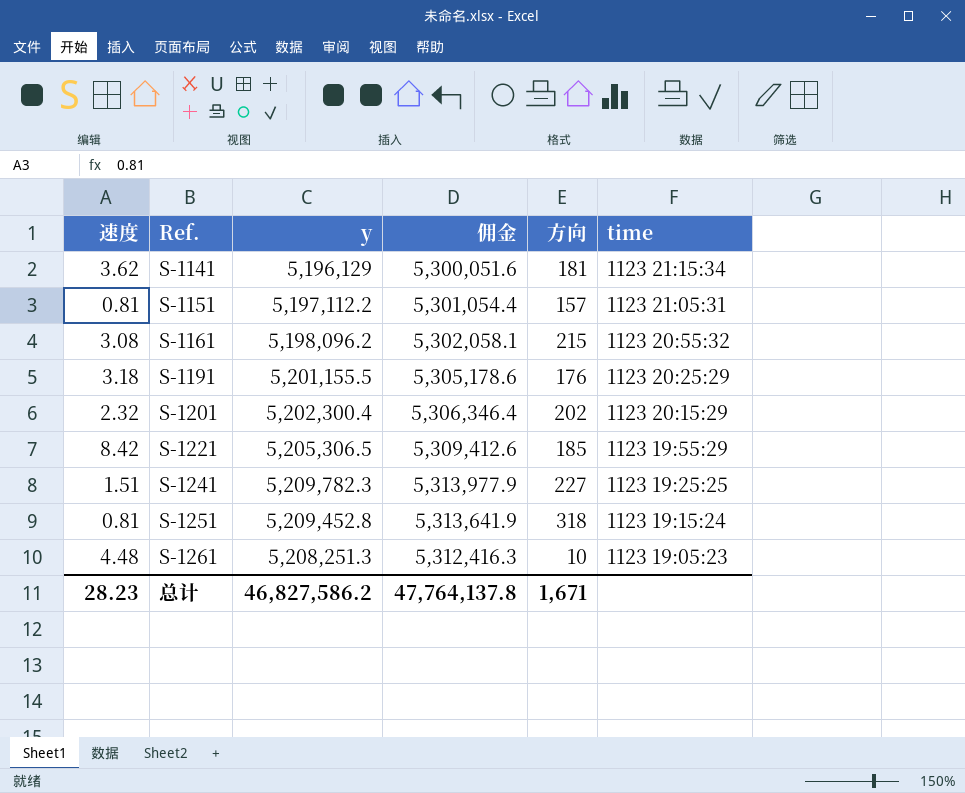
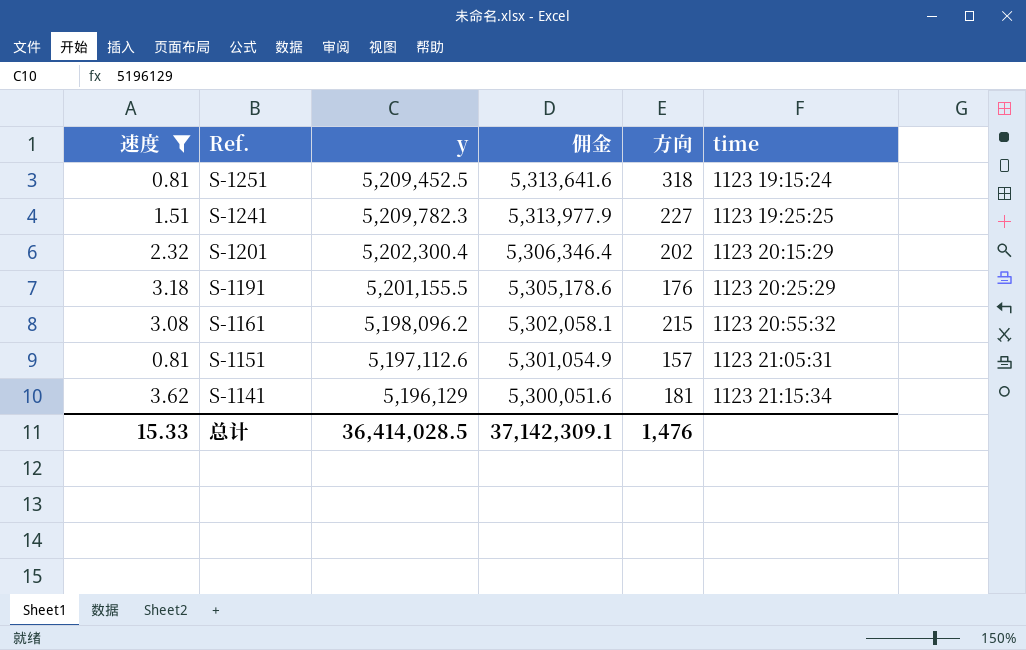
filter: none -> 速度 <= 3.62
row order: Ref. ascending -> Ref. descending
S-1251 | y: 5,209,452.8 -> 5,209,452.5
S-1251 | 佣金: 5,313,641.9 -> 5,313,641.6
S-1151 | y: 5,197,112.2 -> 5,197,112.6
S-1151 | 佣金: 5,301,054.4 -> 5,301,054.9
总计 | 速度: 28.23 -> 15.33
总计 | y: 46,827,586.2 -> 36,414,028.5
总计 | 佣金: 47,764,137.8 -> 37,142,309.1
总计 | 方向: 1,671 -> 1,476

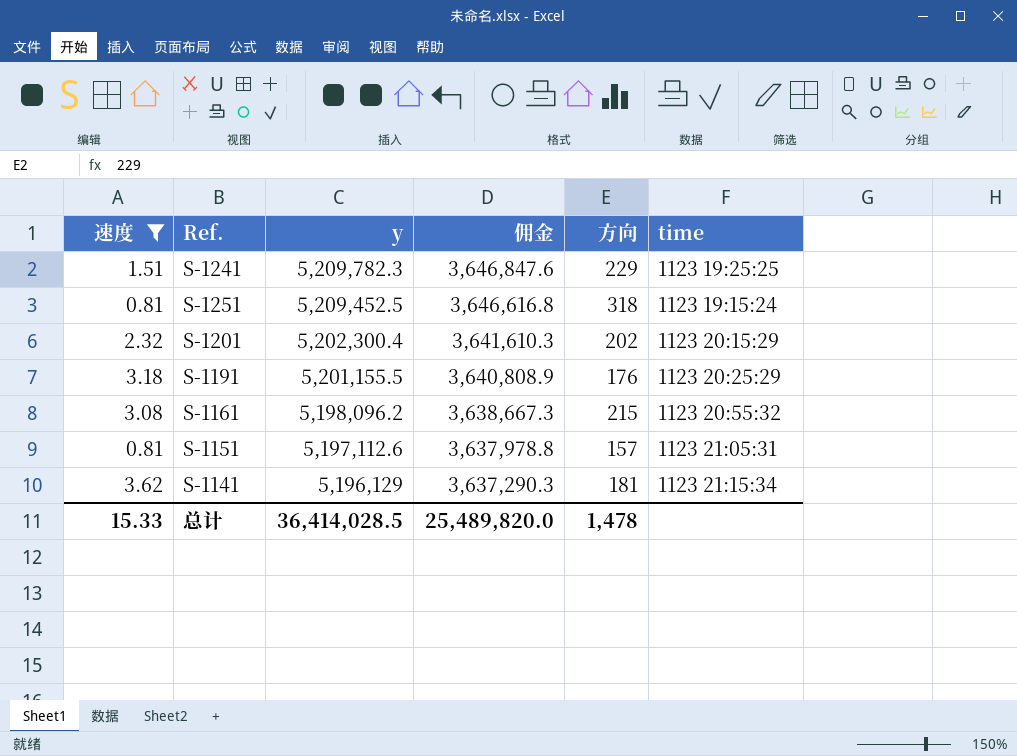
row order: Ref. descending -> y descending
column 佣金 | formula: [y] * 1.02 -> [y] * 0.7
S-1241 | 方向: 227 -> 229
总计 | 佣金: 37,142,309.1 -> 25,489,820.0
总计 | 方向: 1,476 -> 1,478

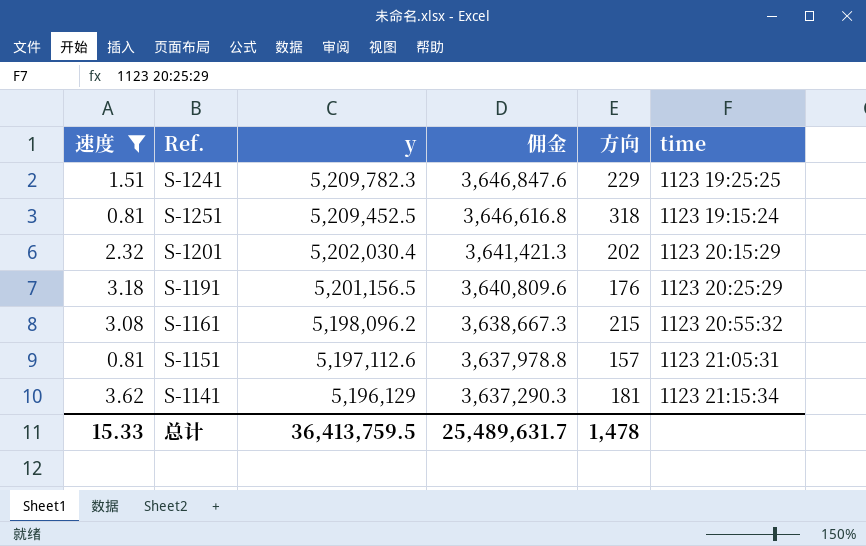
S-1201 | y: 5,202,300.4 -> 5,202,030.4
S-1201 | 佣金: 3,641,610.3 -> 3,641,421.3
S-1191 | y: 5,201,155.5 -> 5,201,156.5
S-1191 | 佣金: 3,640,808.9 -> 3,640,809.6
总计 | y: 36,414,028.5 -> 36,413,759.5
总计 | 佣金: 25,489,820.0 -> 25,489,631.7

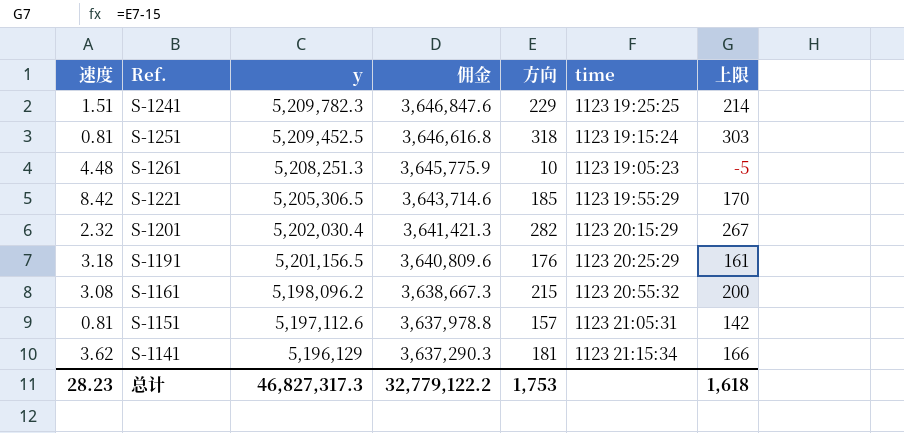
filter: 速度 <= 3.62 -> none
column 上限 | formula: none -> [方向] - 15
S-1201 | 方向: 202 -> 282
总计 | 速度: 15.33 -> 28.23
总计 | y: 36,413,759.5 -> 46,827,317.3
总计 | 佣金: 25,489,631.7 -> 32,779,122.2
总计 | 方向: 1,478 -> 1,753

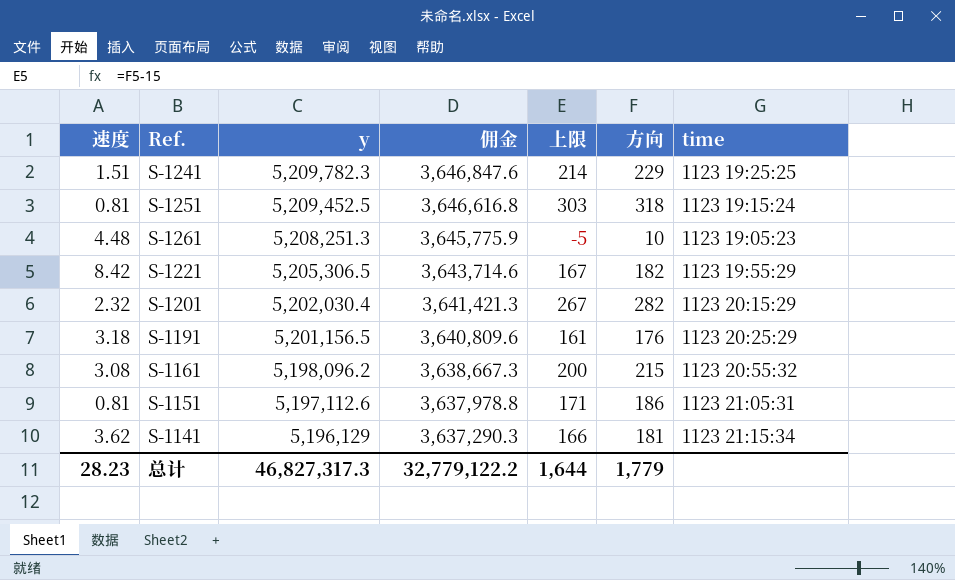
column 上限 | position: 7 -> 5
S-1221 | 上限: 170 -> 167
S-1221 | 方向: 185 -> 182
S-1151 | 上限: 142 -> 171
S-1151 | 方向: 157 -> 186
总计 | 上限: 1,618 -> 1,644
总计 | 方向: 1,753 -> 1,779

